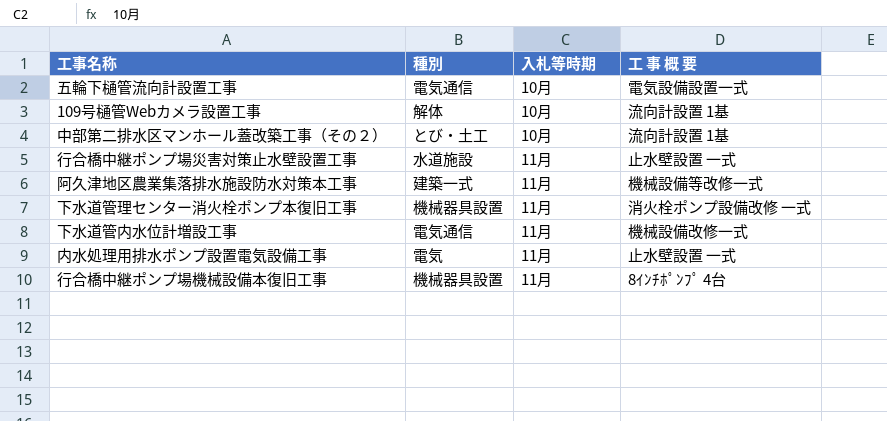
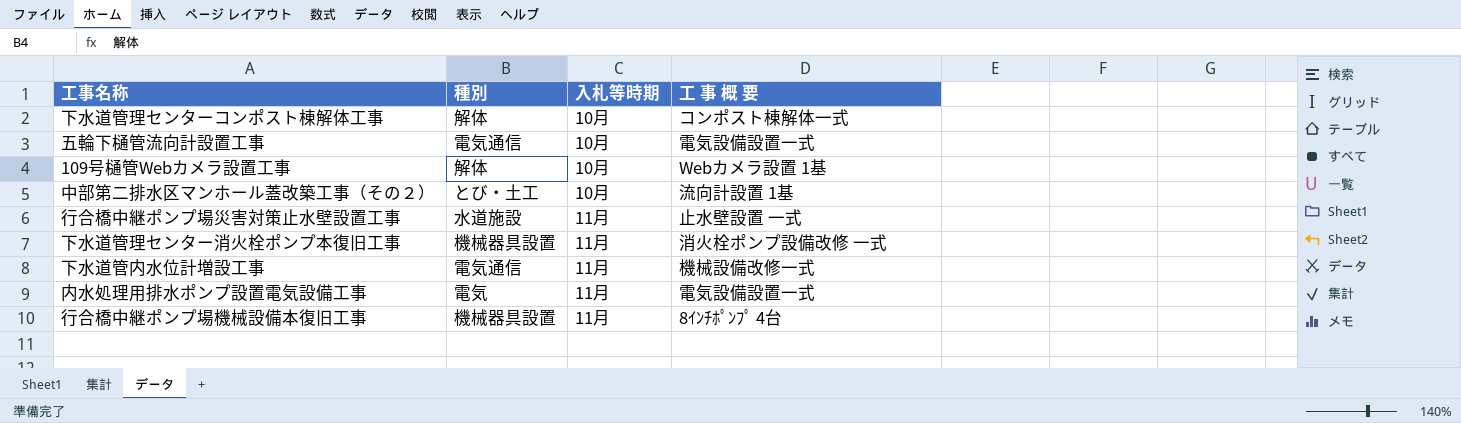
row 阿久津地区農業集落排水施設防水対策本工事: 建築一式 | 11月 | 機械設備等改修一式 -> none
row 下水道管理センターコンポスト棟解体工事: none -> 解体 | 10月 | コンポスト棟解体一式
109号樋管Webカメラ設置工事 | 工 事 概 要: 流向計設置 1基 -> Webカメラ設置 1基
内水処理用排水ポンプ設置電気設備工事 | 工 事 概 要: 止水壁設置 一式 -> 電気設備設置一式

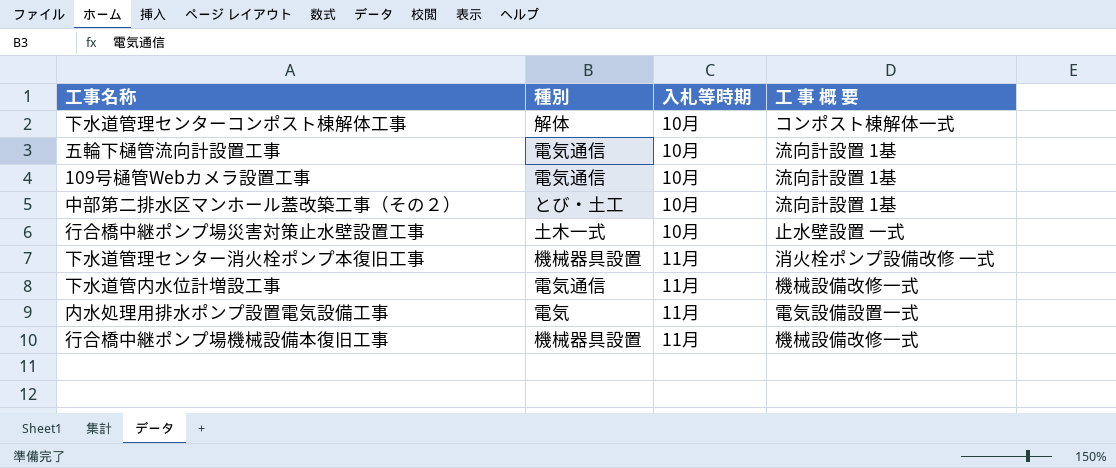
五輪下樋管流向計設置工事 | 工 事 概 要: 電気設備設置一式 -> 流向計設置 1基
109号樋管Webカメラ設置工事 | 種別: 解体 -> 電気通信
109号樋管Webカメラ設置工事 | 工 事 概 要: Webカメラ設置 1基 -> 流向計設置 1基
行合橋中継ポンプ場災害対策止水壁設置工事 | 種別: 水道施設 -> 土木一式
行合橋中継ポンプ場災害対策止水壁設置工事 | 入札等時期: 11月 -> 10月
行合橋中継ポンプ場機械設備本復旧工事 | 工 事 概 要: 8ｲﾝﾁﾎﾟﾝﾌﾟ 4台 -> 機械設備改修一式

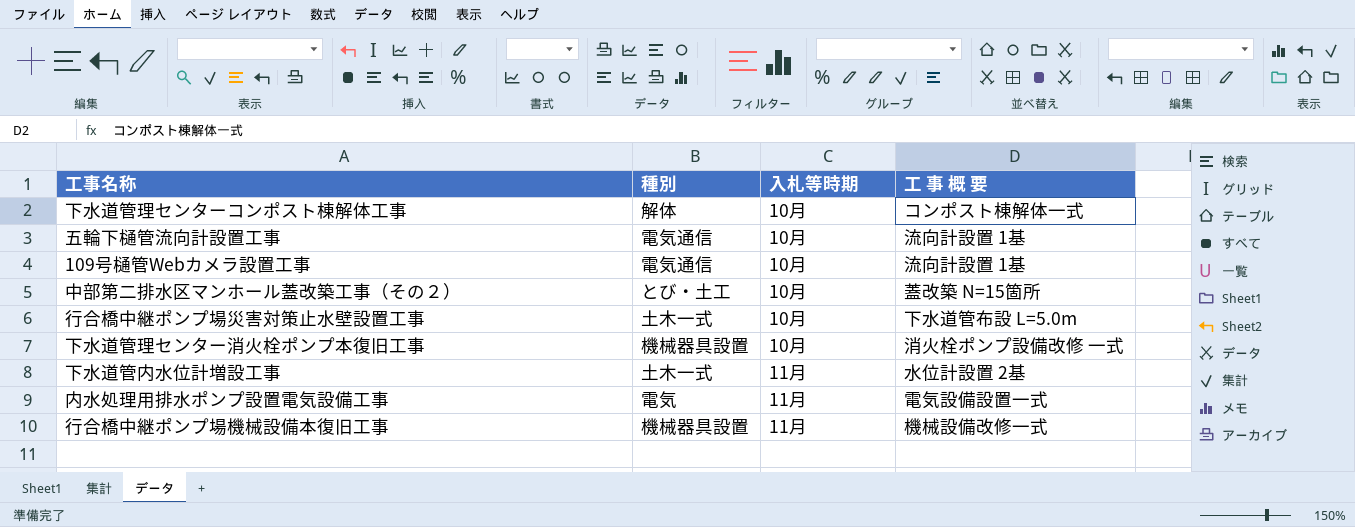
中部第二排水区マンホール蓋改築工事（その２） | 工 事 概 要: 流向計設置 1基 -> 蓋改築 N=15箇所
行合橋中継ポンプ場災害対策止水壁設置工事 | 工 事 概 要: 止水壁設置 一式 -> 下水道管布設 L=5.0m
下水道管理センター消火栓ポンプ本復旧工事 | 入札等時期: 11月 -> 10月
下水道管内水位計増設工事 | 種別: 電気通信 -> 土木一式
下水道管内水位計増設工事 | 工 事 概 要: 機械設備改修一式 -> 水位計設置 2基

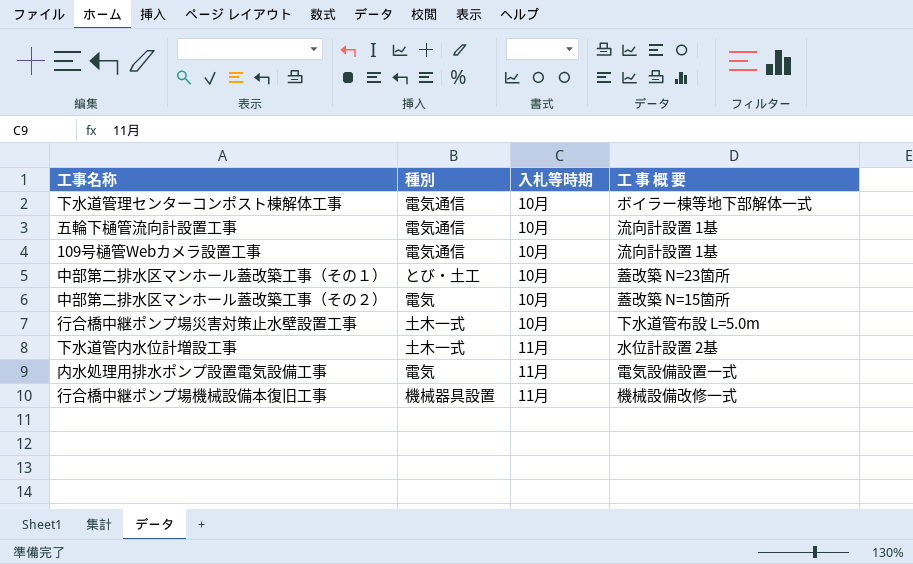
row 下水道管理センター消火栓ポンプ本復旧工事: 機械器具設置 | 10月 | 消火栓ポンプ設備改修 一式 -> none
下水道管理センターコンポスト棟解体工事 | 種別: 解体 -> 電気通信
下水道管理センターコンポスト棟解体工事 | 工 事 概 要: コンポスト棟解体一式 -> ボイラー棟等地下部解体一式
row 中部第二排水区マンホール蓋改築工事（その１）: none -> とび・土工 | 10月 | 蓋改築 N=23箇所
中部第二排水区マンホール蓋改築工事（その２） | 種別: とび・土工 -> 電気

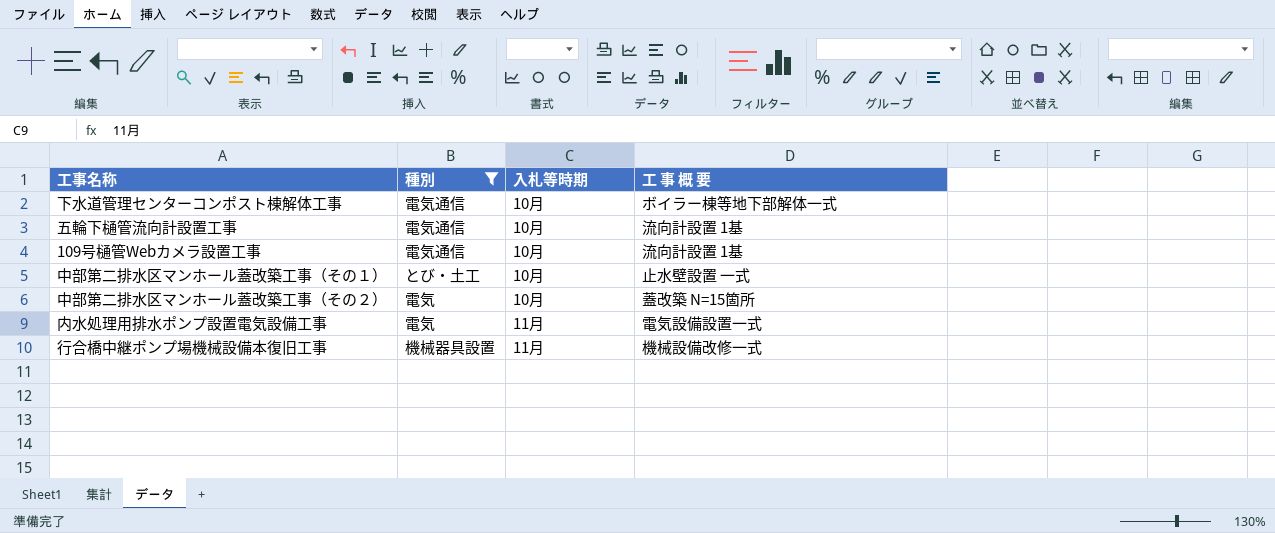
filter: none -> 種別 != 土木一式
中部第二排水区マンホール蓋改築工事（その１） | 工 事 概 要: 蓋改築 N=23箇所 -> 止水壁設置 一式

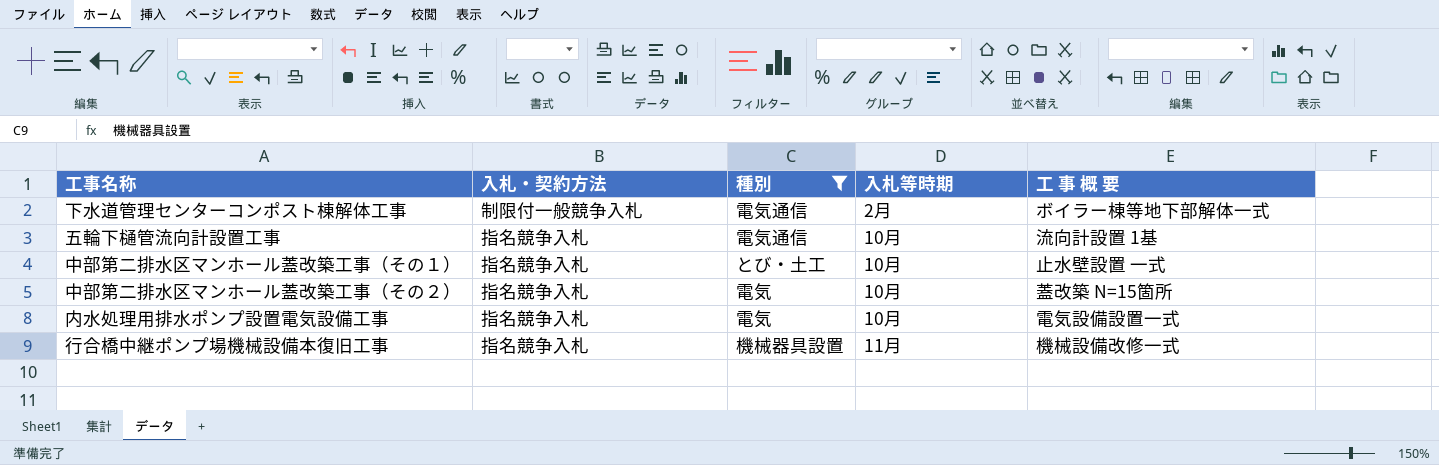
column 入札・契約方法 | position: none -> 2
row 109号樋管Webカメラ設置工事: 電気通信 | 10月 | 流向計設置 1基 -> none
下水道管理センターコンポスト棟解体工事 | 入札等時期: 10月 -> 2月
内水処理用排水ポンプ設置電気設備工事 | 入札等時期: 11月 -> 10月

